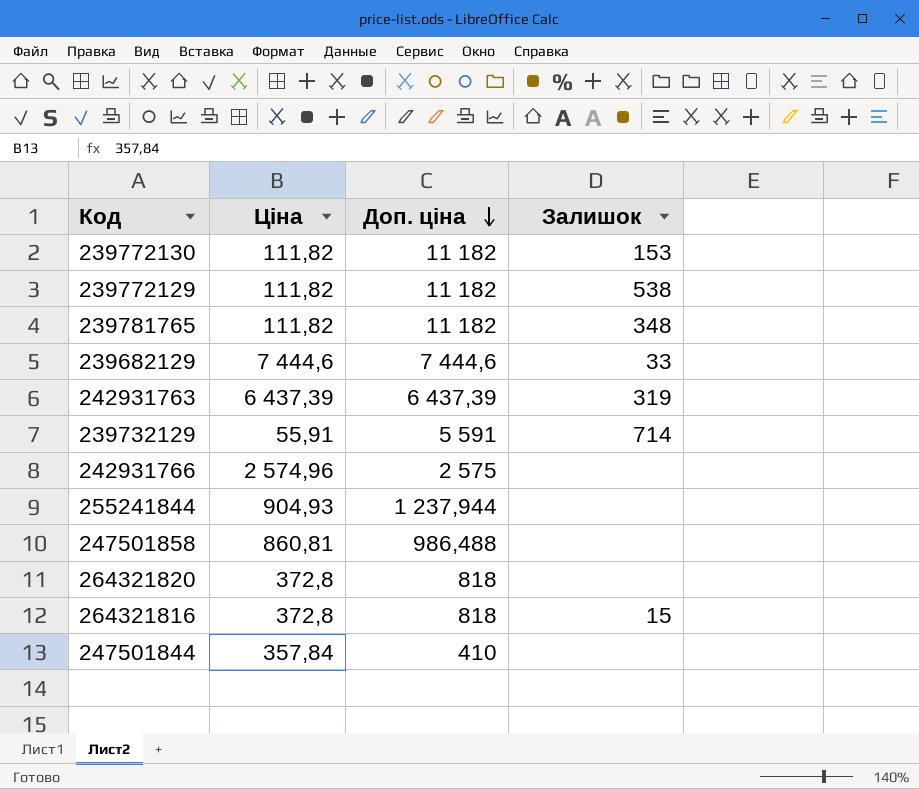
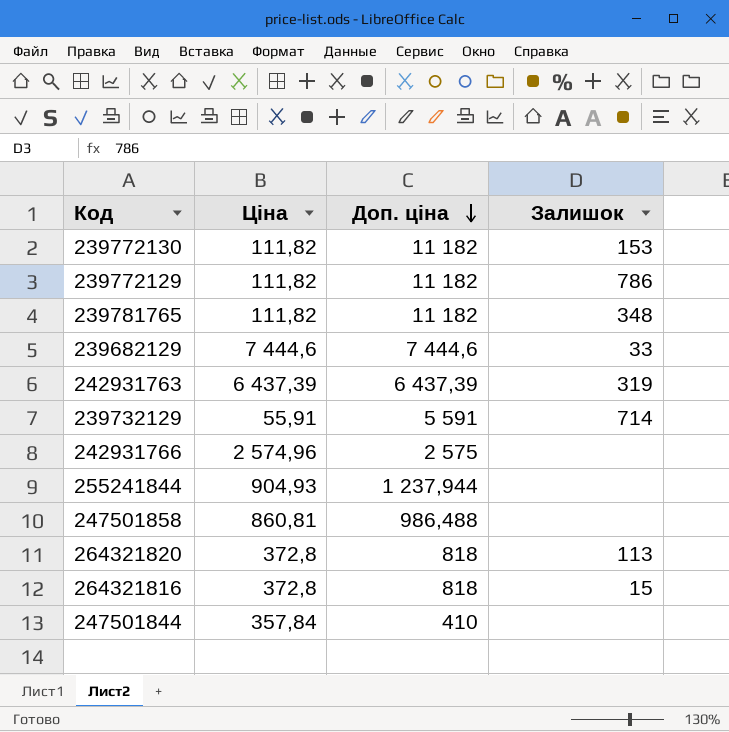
239772129 | Залишок: 538 -> 786
264321820 | Залишок: none -> 113

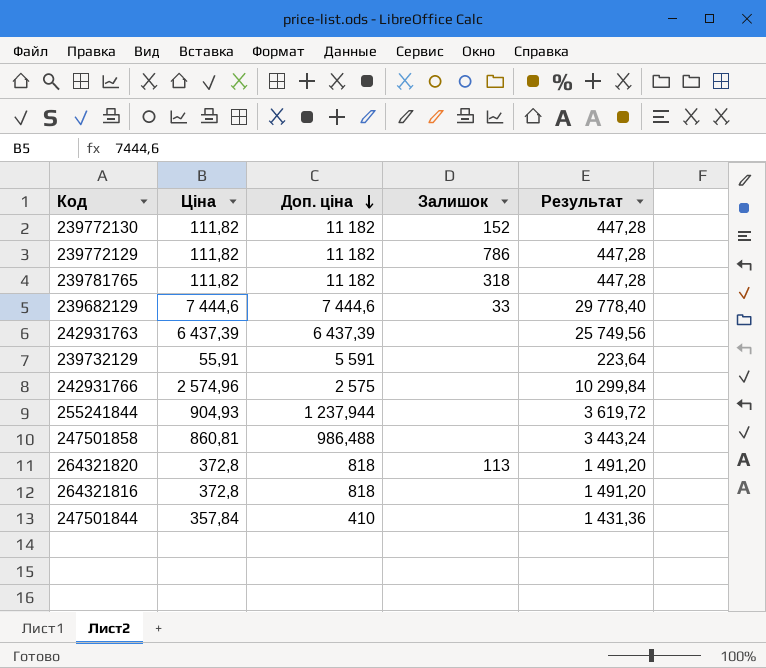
column Результат | formula: none -> [Ціна] * 4
239772130 | Залишок: 153 -> 152
239781765 | Залишок: 348 -> 318
242931763 | Залишок: 319 -> none
239732129 | Залишок: 714 -> none
264321816 | Залишок: 15 -> none

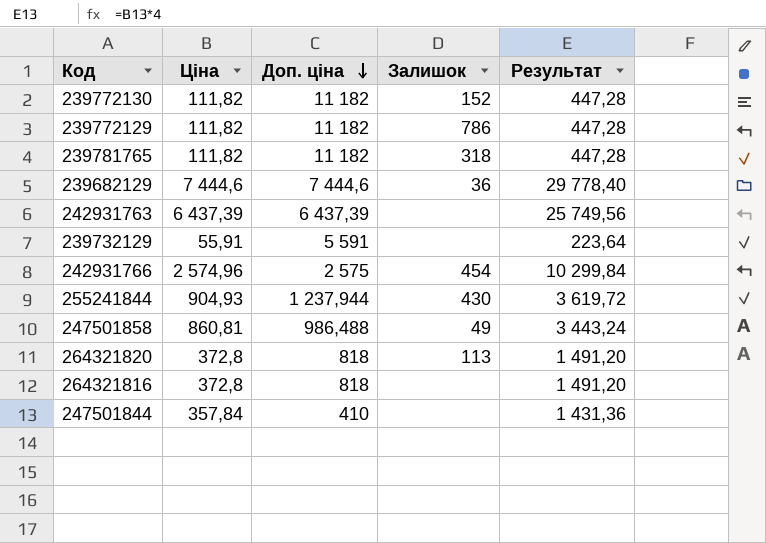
239682129 | Залишок: 33 -> 36
242931766 | Залишок: none -> 454
255241844 | Залишок: none -> 430
247501858 | Залишок: none -> 49

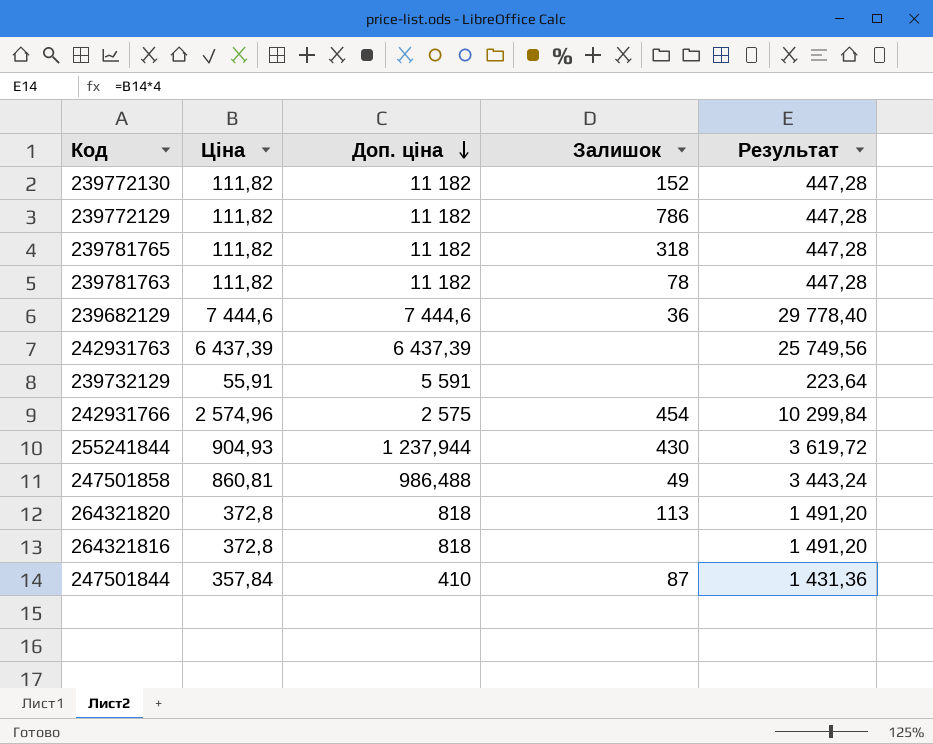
row 239781763: none -> 111,82 | 11 182 | 78 | 447,28
247501844 | Залишок: none -> 87

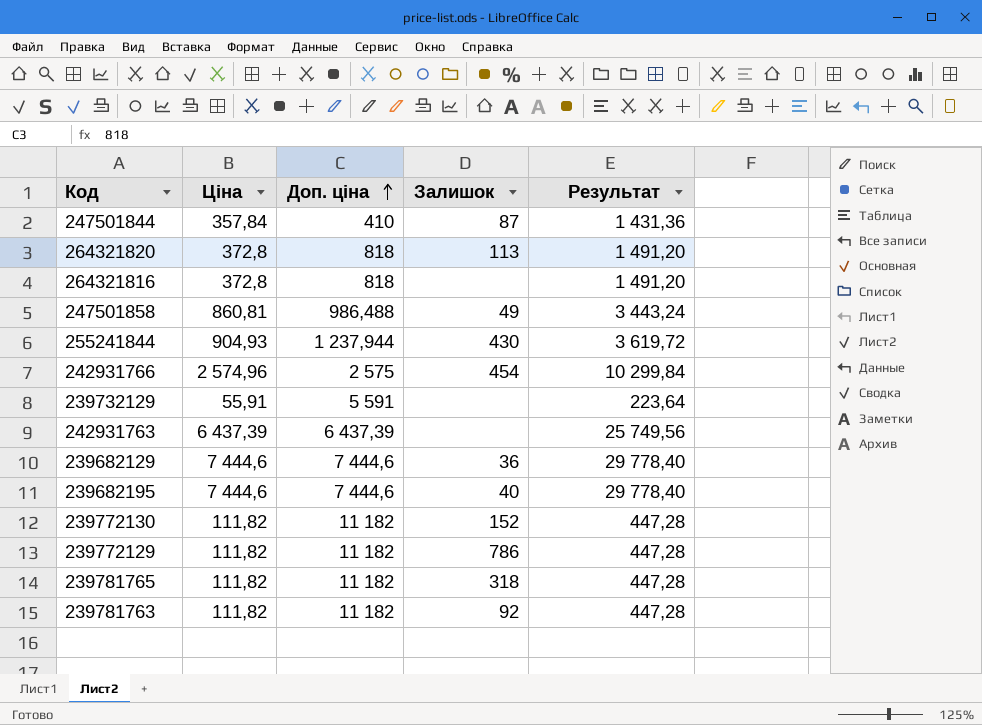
row order: Доп. ціна descending -> Доп. ціна ascending
row 239682195: none -> 7 444,6 | 7 444,6 | 40 | 29 778,40
239781763 | Залишок: 78 -> 92

